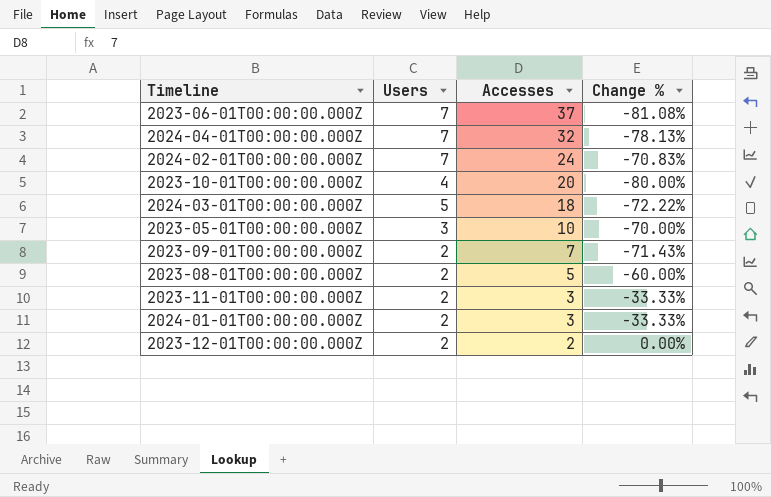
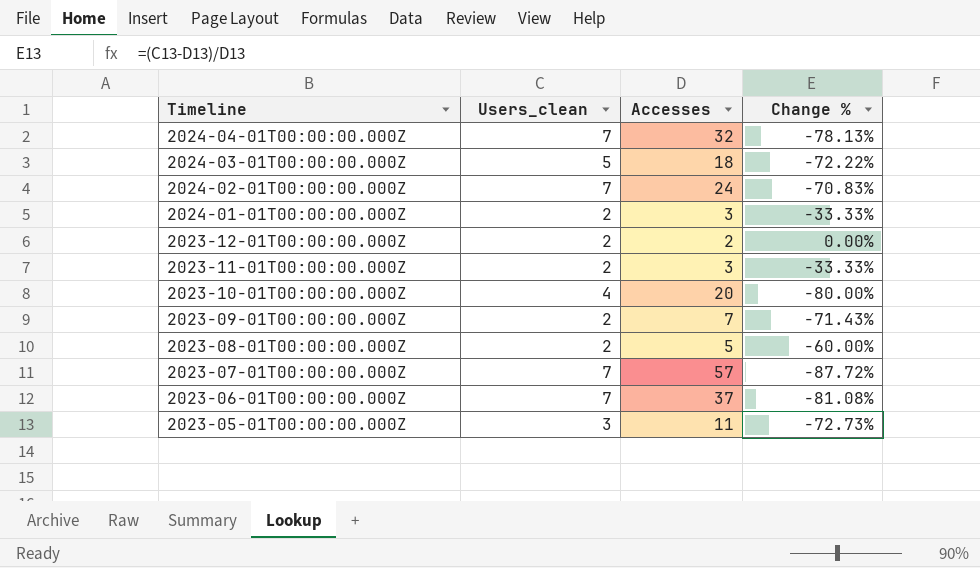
row order: Accesses descending -> Timeline descending
column name: Users -> Users_clean
row 2023-07-01T00:00:00.000Z: none -> 7 | 57 | -87.72%
2023-05-01T00:00:00.000Z | Accesses: 10 -> 11
2023-05-01T00:00:00.000Z | Change %: -70.00% -> -72.73%

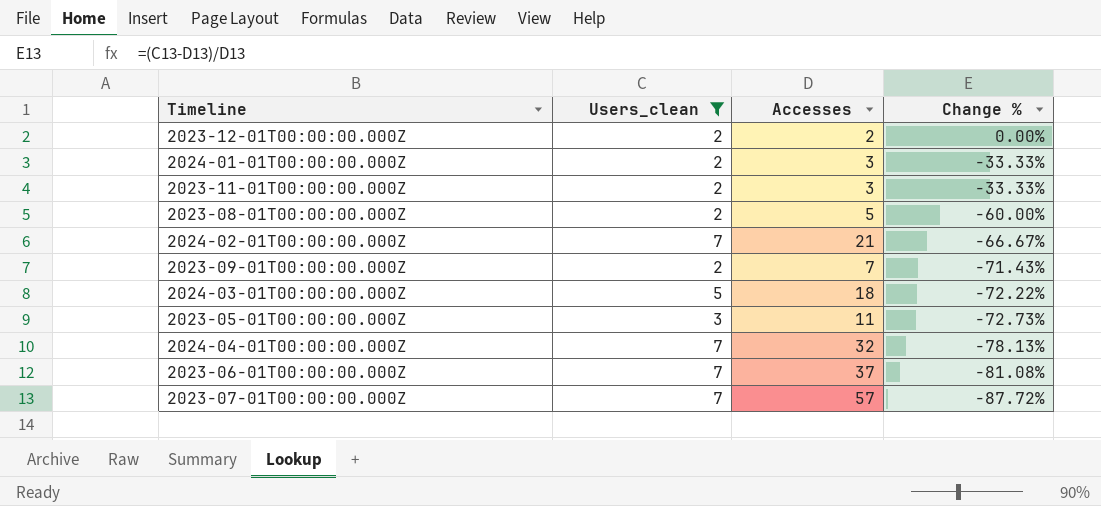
filter: none -> Users_clean != 4
row order: Timeline descending -> Change % descending
2024-02-01T00:00:00.000Z | Accesses: 24 -> 21
2024-02-01T00:00:00.000Z | Change %: -70.83% -> -66.67%

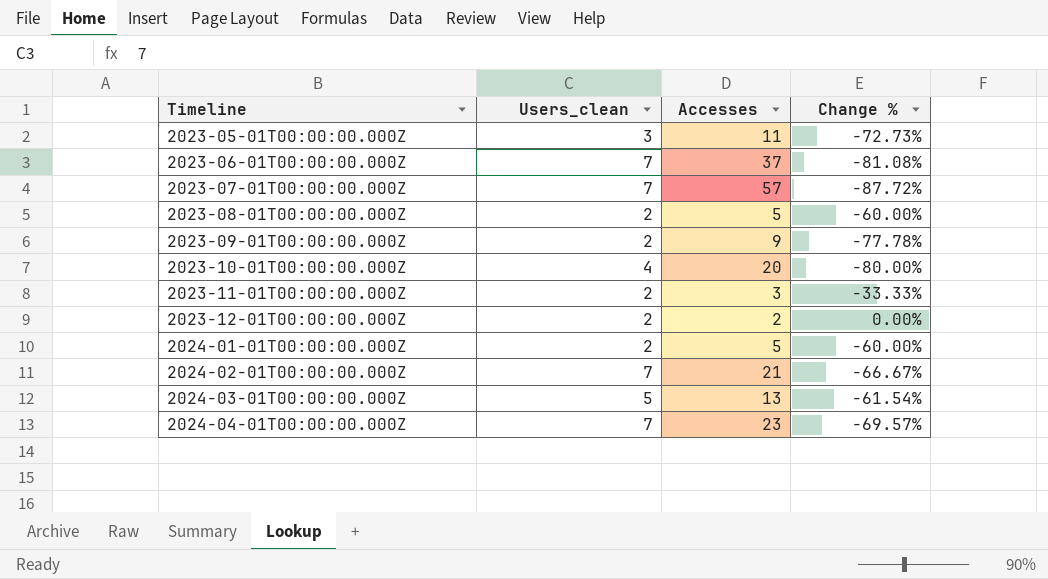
filter: Users_clean != 4 -> none
row order: Change % descending -> Timeline ascending
2023-09-01T00:00:00.000Z | Accesses: 7 -> 9
2023-09-01T00:00:00.000Z | Change %: -71.43% -> -77.78%
2024-01-01T00:00:00.000Z | Accesses: 3 -> 5
2024-01-01T00:00:00.000Z | Change %: -33.33% -> -60.00%
2024-03-01T00:00:00.000Z | Accesses: 18 -> 13
2024-03-01T00:00:00.000Z | Change %: -72.22% -> -61.54%
2024-04-01T00:00:00.000Z | Accesses: 32 -> 23
2024-04-01T00:00:00.000Z | Change %: -78.13% -> -69.57%

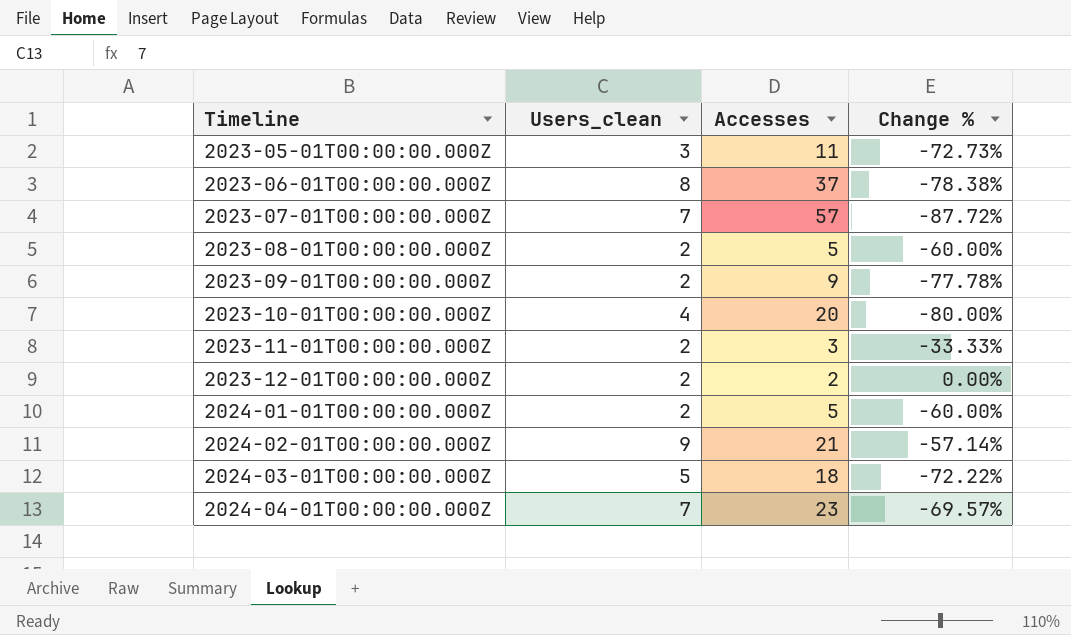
2023-06-01T00:00:00.000Z | Users_clean: 7 -> 8
2023-06-01T00:00:00.000Z | Change %: -81.08% -> -78.38%
2024-02-01T00:00:00.000Z | Users_clean: 7 -> 9
2024-02-01T00:00:00.000Z | Change %: -66.67% -> -57.14%
2024-03-01T00:00:00.000Z | Accesses: 13 -> 18
2024-03-01T00:00:00.000Z | Change %: -61.54% -> -72.22%

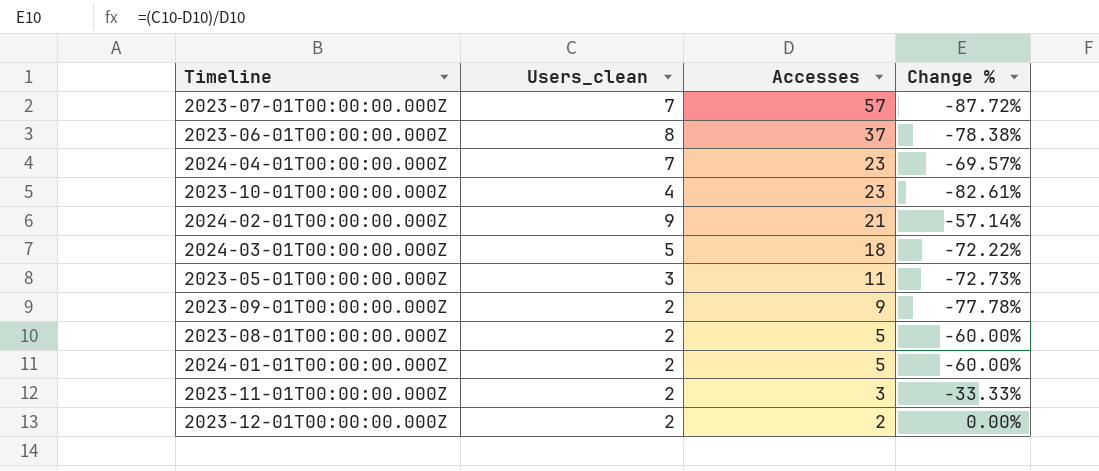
row order: Timeline ascending -> Accesses descending
2023-10-01T00:00:00.000Z | Accesses: 20 -> 23
2023-10-01T00:00:00.000Z | Change %: -80.00% -> -82.61%

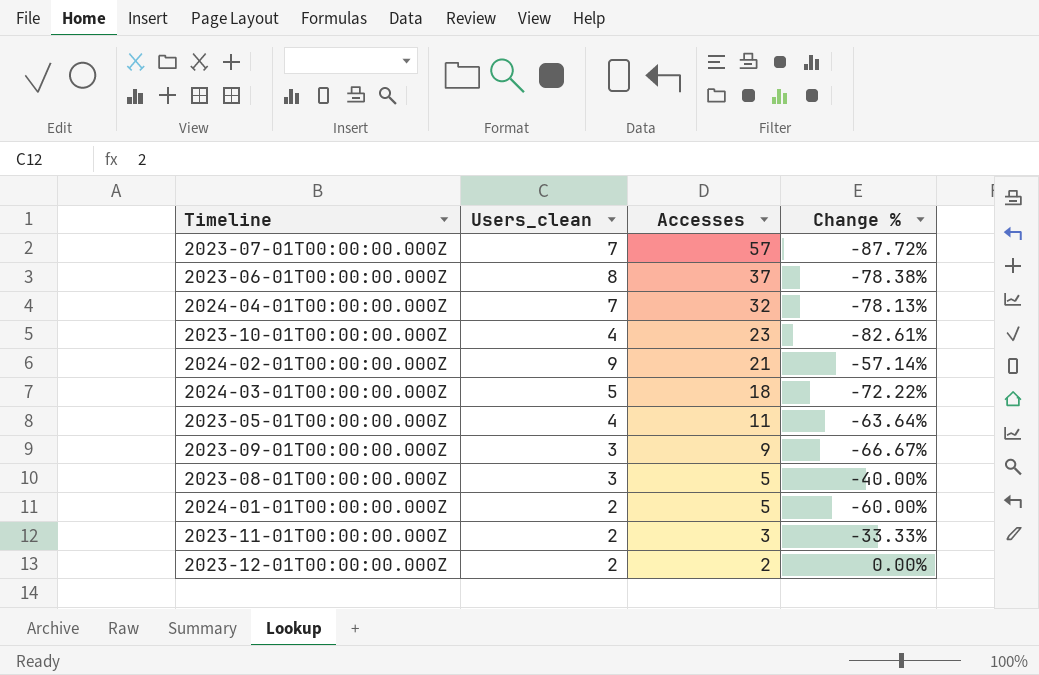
2024-04-01T00:00:00.000Z | Accesses: 23 -> 32
2024-04-01T00:00:00.000Z | Change %: -69.57% -> -78.13%
2023-05-01T00:00:00.000Z | Users_clean: 3 -> 4
2023-05-01T00:00:00.000Z | Change %: -72.73% -> -63.64%
2023-09-01T00:00:00.000Z | Users_clean: 2 -> 3
2023-09-01T00:00:00.000Z | Change %: -77.78% -> -66.67%
2023-08-01T00:00:00.000Z | Users_clean: 2 -> 3
2023-08-01T00:00:00.000Z | Change %: -60.00% -> -40.00%

